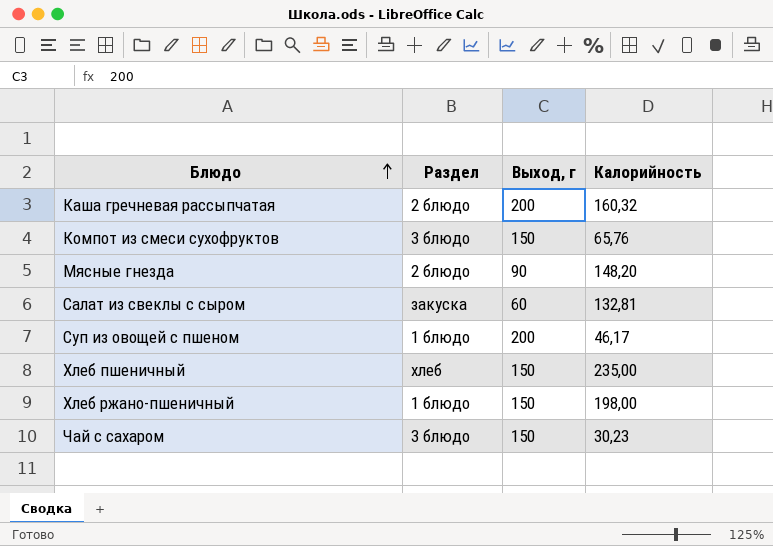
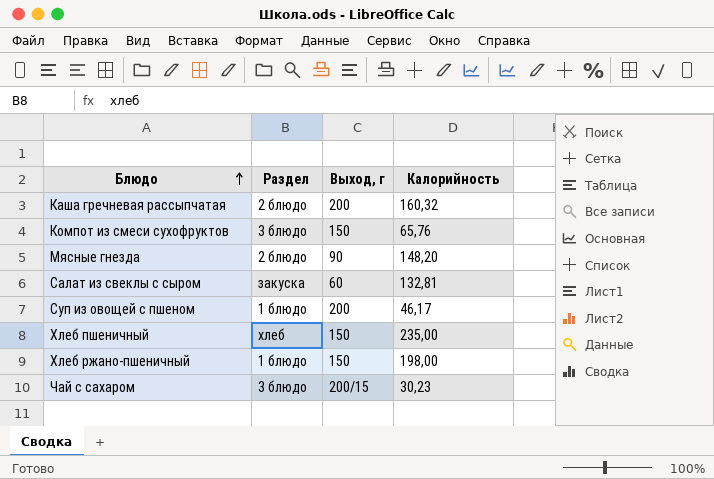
Чай с сахаром | Выход, г: 150 -> 200/15

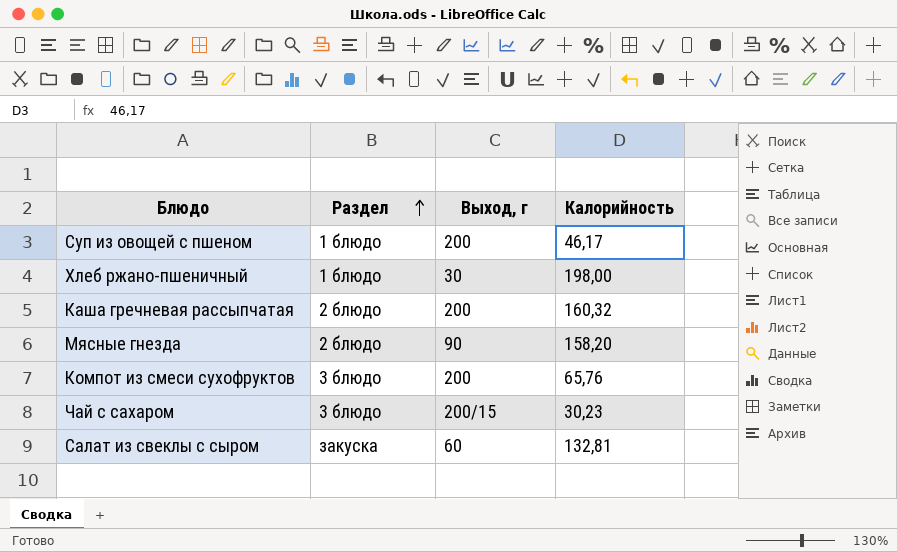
row order: Блюдо ascending -> Раздел ascending
row Хлеб пшеничный: хлеб | 150 | 235,00 -> none
Хлеб ржано-пшеничный | Выход, г: 150 -> 30
Мясные гнезда | Калорийность: 148,20 -> 158,20
Компот из смеси сухофруктов | Выход, г: 150 -> 200

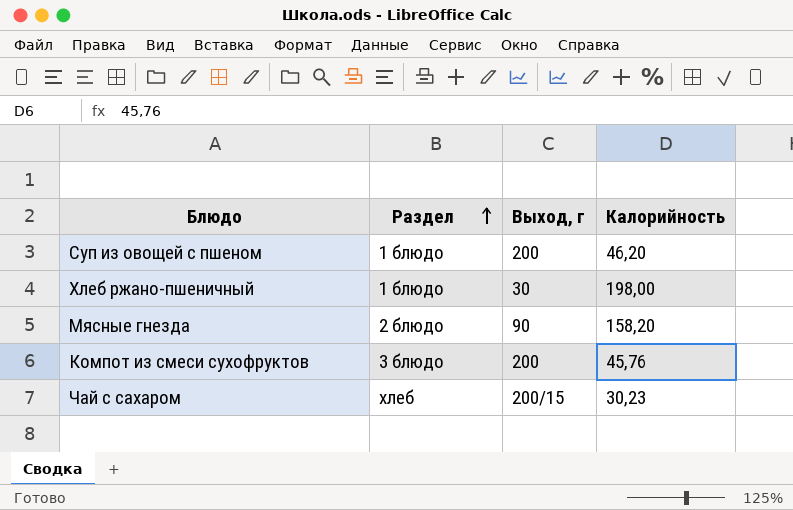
row Каша гречневая рассыпчатая: 2 блюдо | 200 | 160,32 -> none
row Салат из свеклы с сыром: закуска | 60 | 132,81 -> none
Суп из овощей с пшеном | Калорийность: 46,17 -> 46,20
Компот из смеси сухофруктов | Калорийность: 65,76 -> 45,76
Чай с сахаром | Раздел: 3 блюдо -> хлеб

